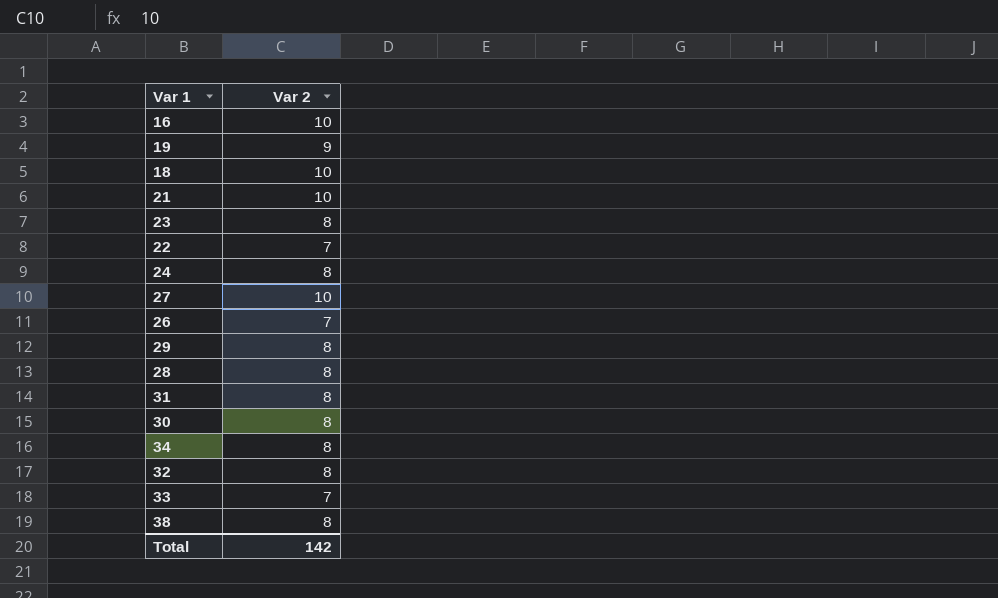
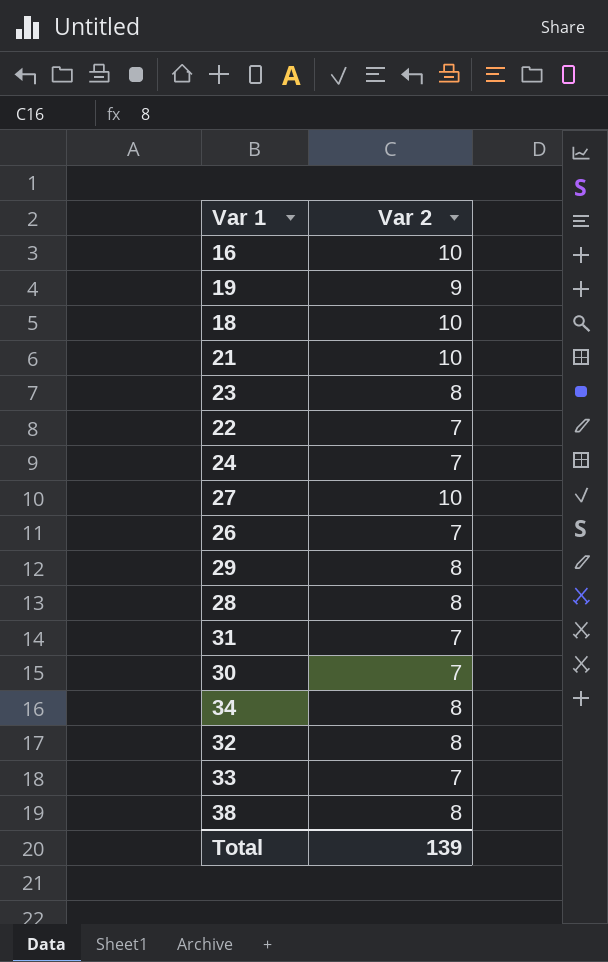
24 | Var 2: 8 -> 7
31 | Var 2: 8 -> 7
30 | Var 2: 8 -> 7
Total | Var 2: 142 -> 139

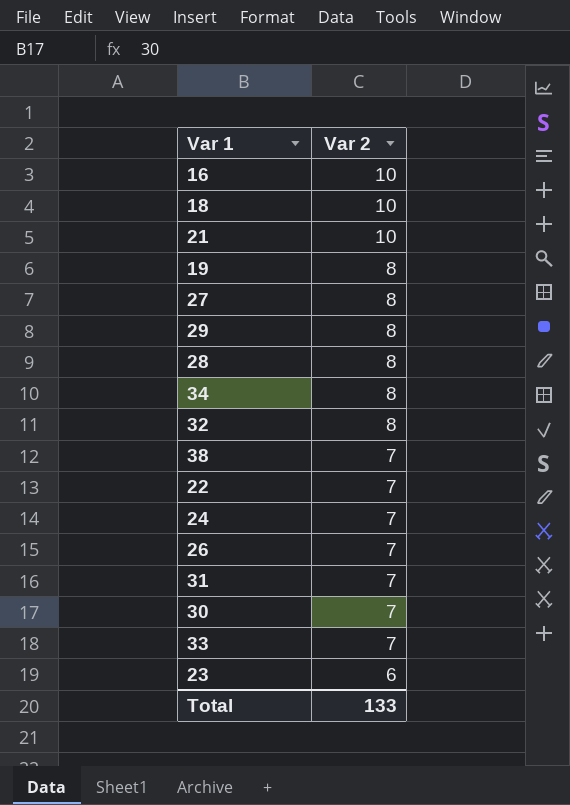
row order: none -> Var 2 descending
19 | Var 2: 9 -> 8
27 | Var 2: 10 -> 8
38 | Var 2: 8 -> 7
23 | Var 2: 8 -> 6
Total | Var 2: 139 -> 133

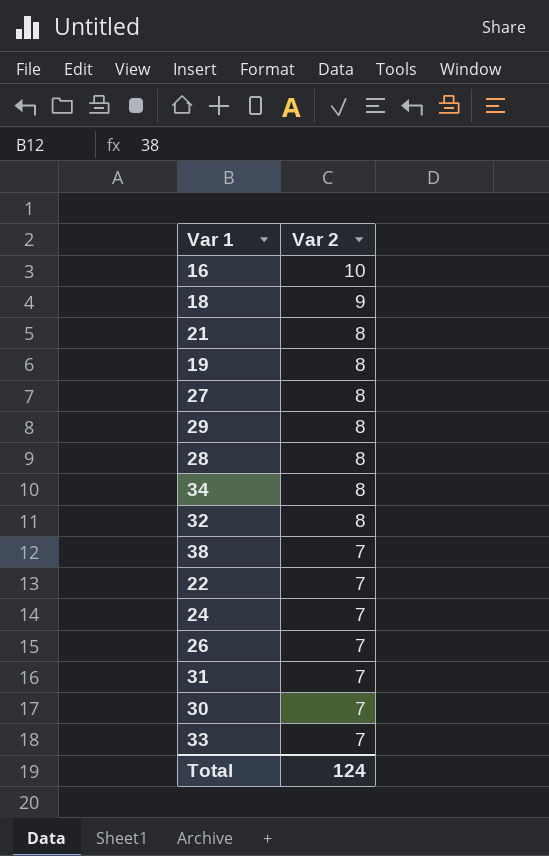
row 23: 6 -> none
18 | Var 2: 10 -> 9
21 | Var 2: 10 -> 8
Total | Var 2: 133 -> 124

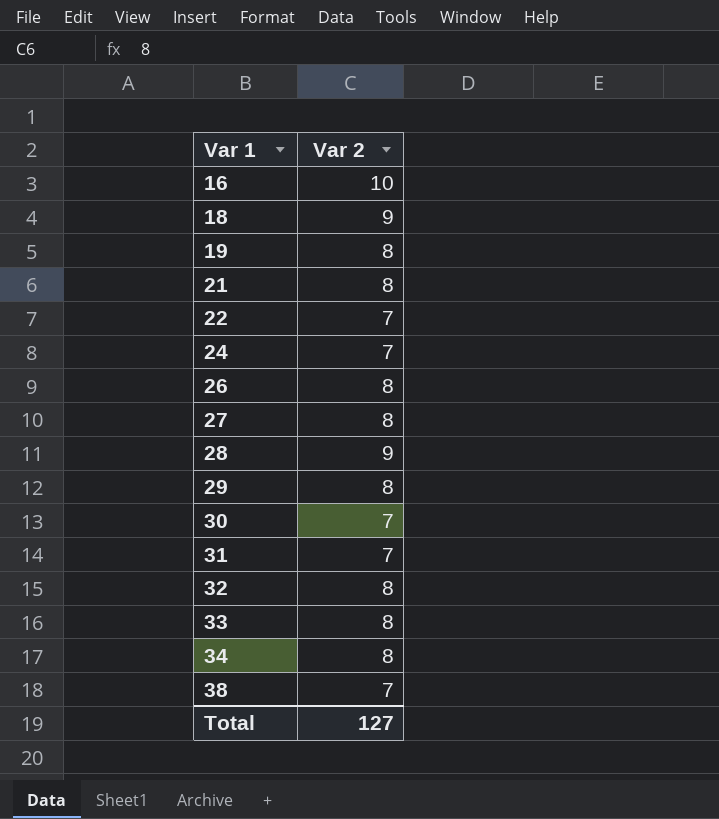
row order: Var 2 descending -> Var 1 ascending
26 | Var 2: 7 -> 8
28 | Var 2: 8 -> 9
33 | Var 2: 7 -> 8
Total | Var 2: 124 -> 127

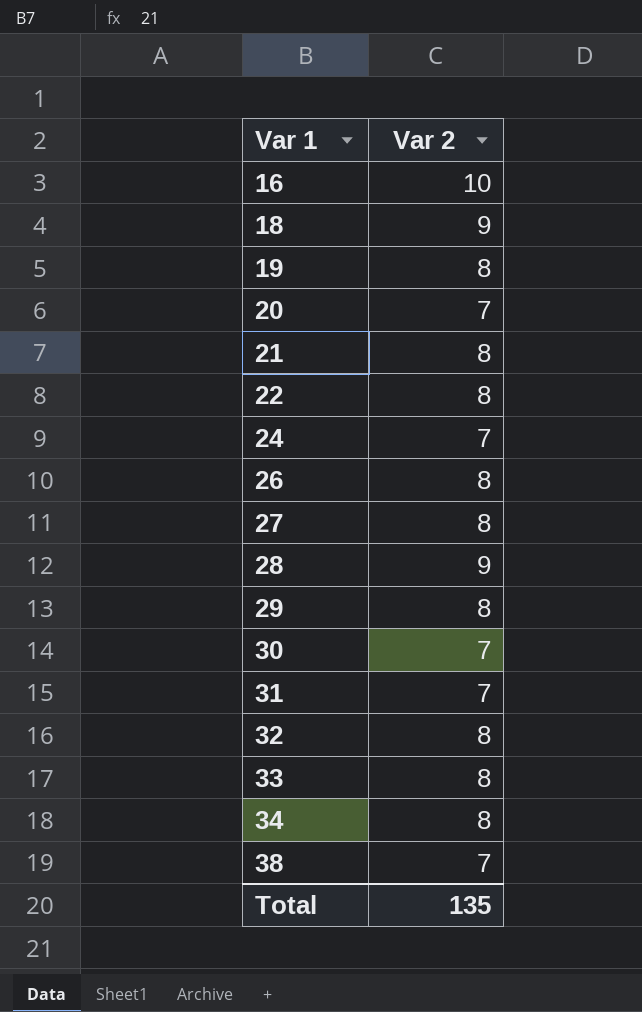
row 20: none -> 7
22 | Var 2: 7 -> 8
Total | Var 2: 127 -> 135

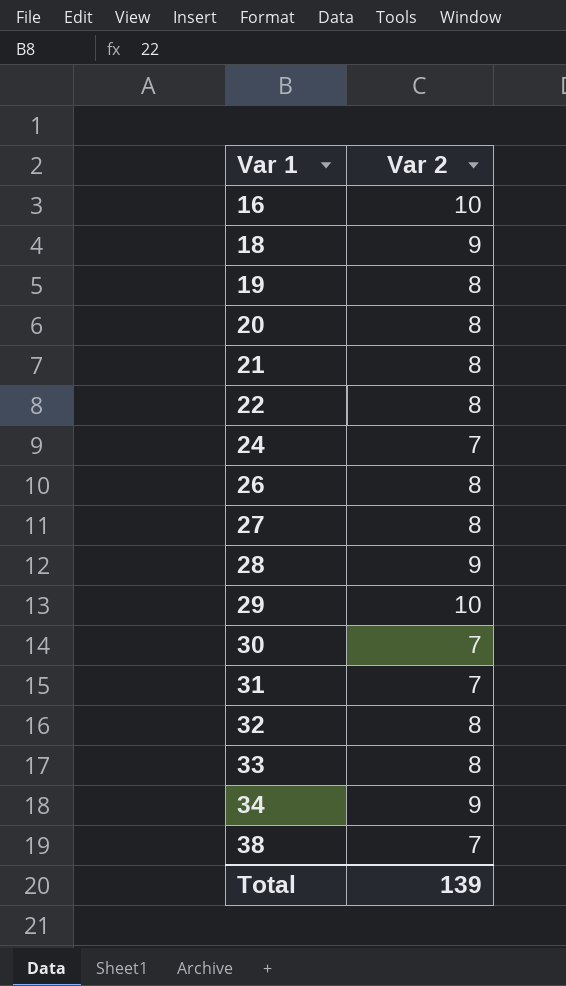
20 | Var 2: 7 -> 8
29 | Var 2: 8 -> 10
34 | Var 2: 8 -> 9
Total | Var 2: 135 -> 139

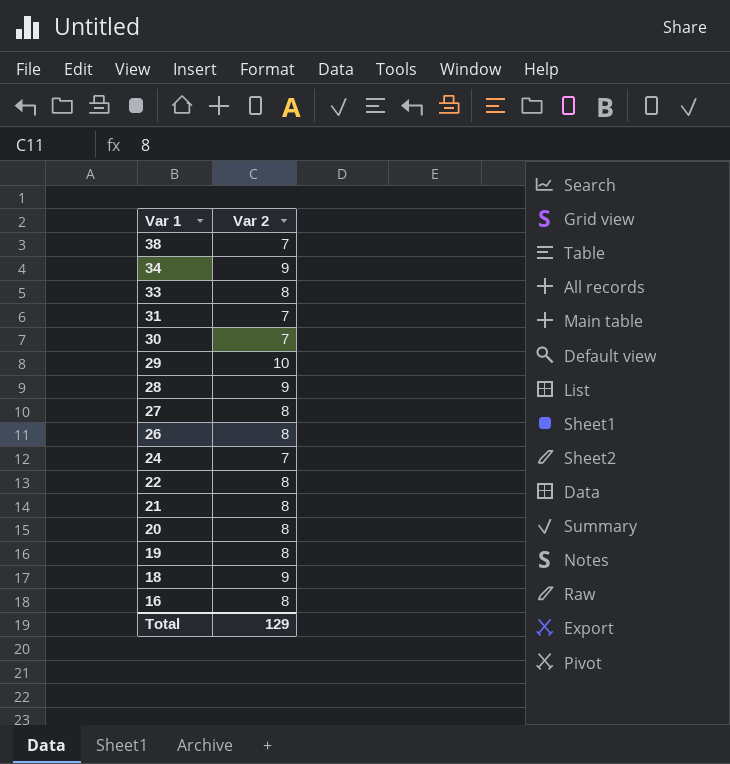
row order: Var 1 ascending -> Var 1 descending
row 32: 8 -> none
16 | Var 2: 10 -> 8
Total | Var 2: 139 -> 129

